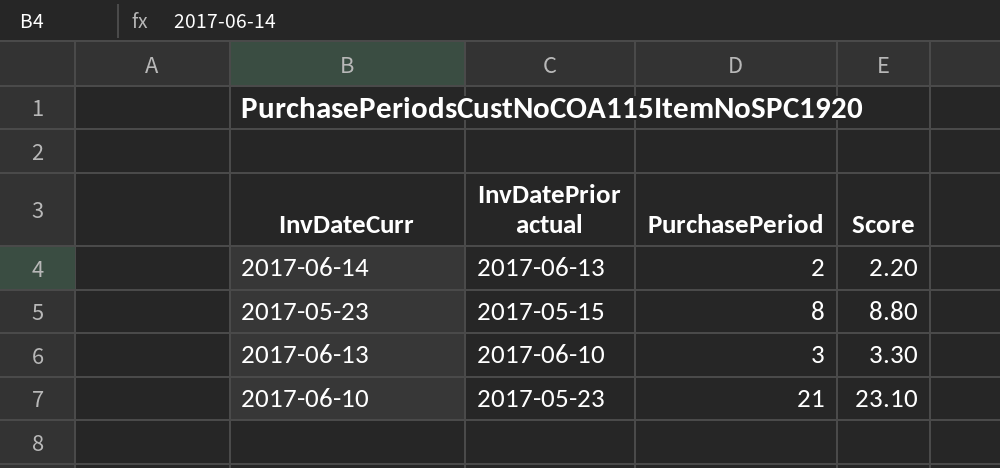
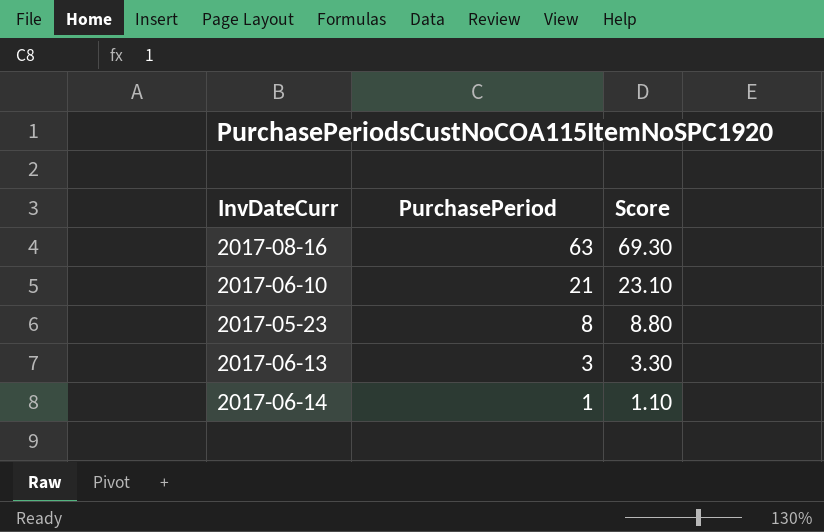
row order: none -> PurchasePeriod descending
column InvDatePrior actual | position: 2 -> none
row 2017-08-16: none -> 63 | 69.30
2017-06-14 | PurchasePeriod: 2 -> 1
2017-06-14 | Score: 2.20 -> 1.10

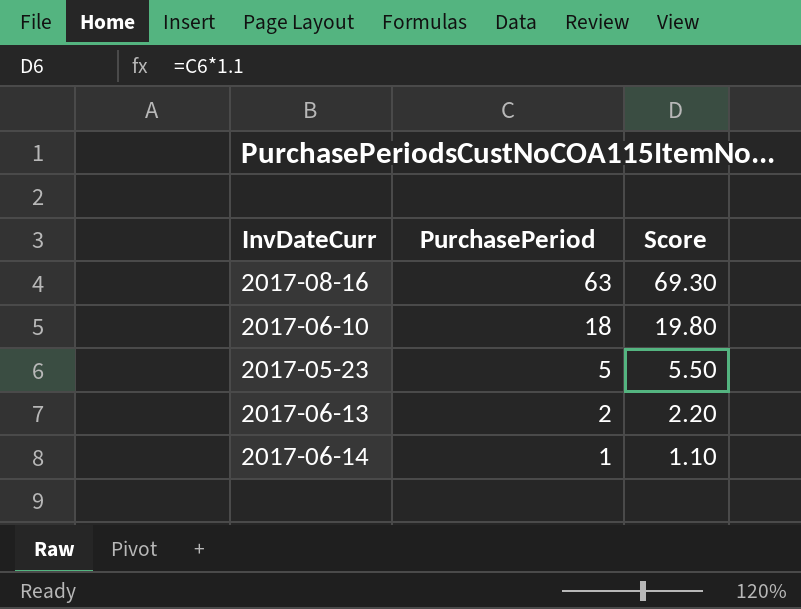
2017-06-10 | PurchasePeriod: 21 -> 18
2017-06-10 | Score: 23.10 -> 19.80
2017-05-23 | PurchasePeriod: 8 -> 5
2017-05-23 | Score: 8.80 -> 5.50
2017-06-13 | PurchasePeriod: 3 -> 2
2017-06-13 | Score: 3.30 -> 2.20

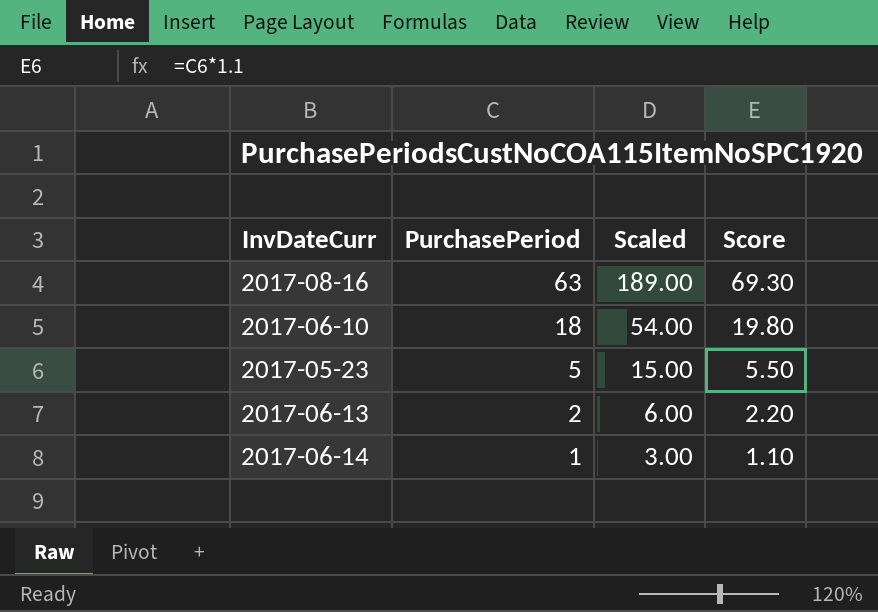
column Scaled | formula: none -> [PurchasePeriod] * 3

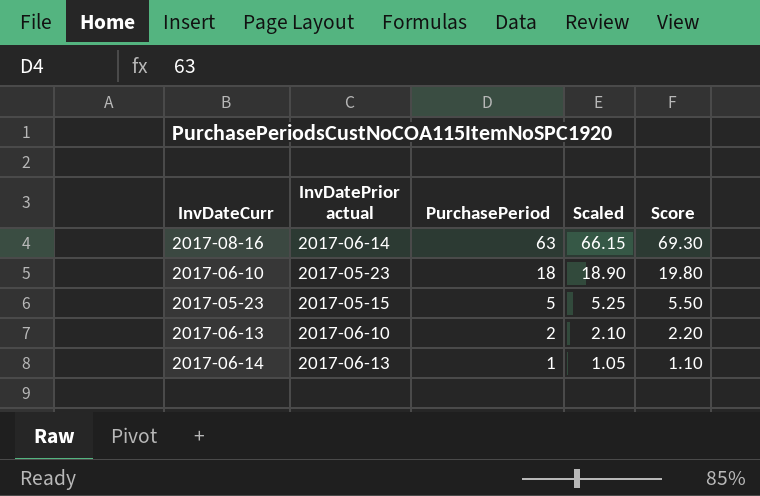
column InvDatePrior actual | position: none -> 2
column Scaled | formula: [PurchasePeriod] * 3 -> [PurchasePeriod] * 1.05

